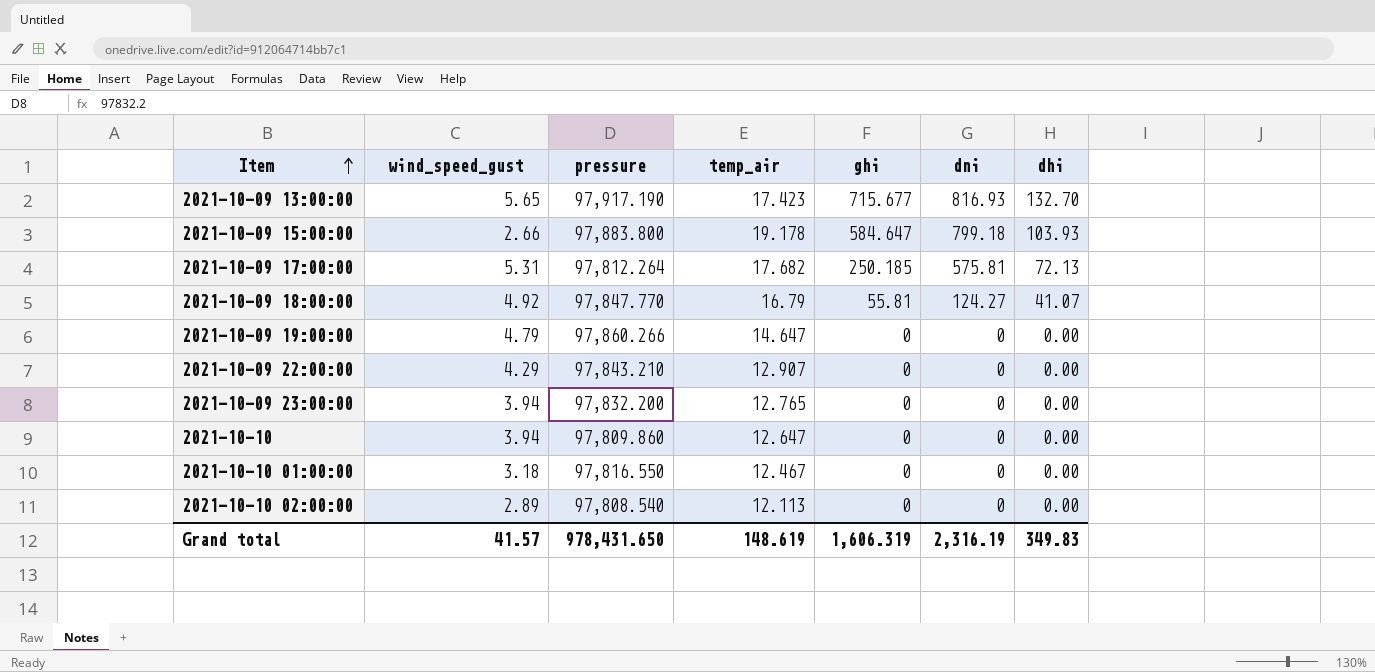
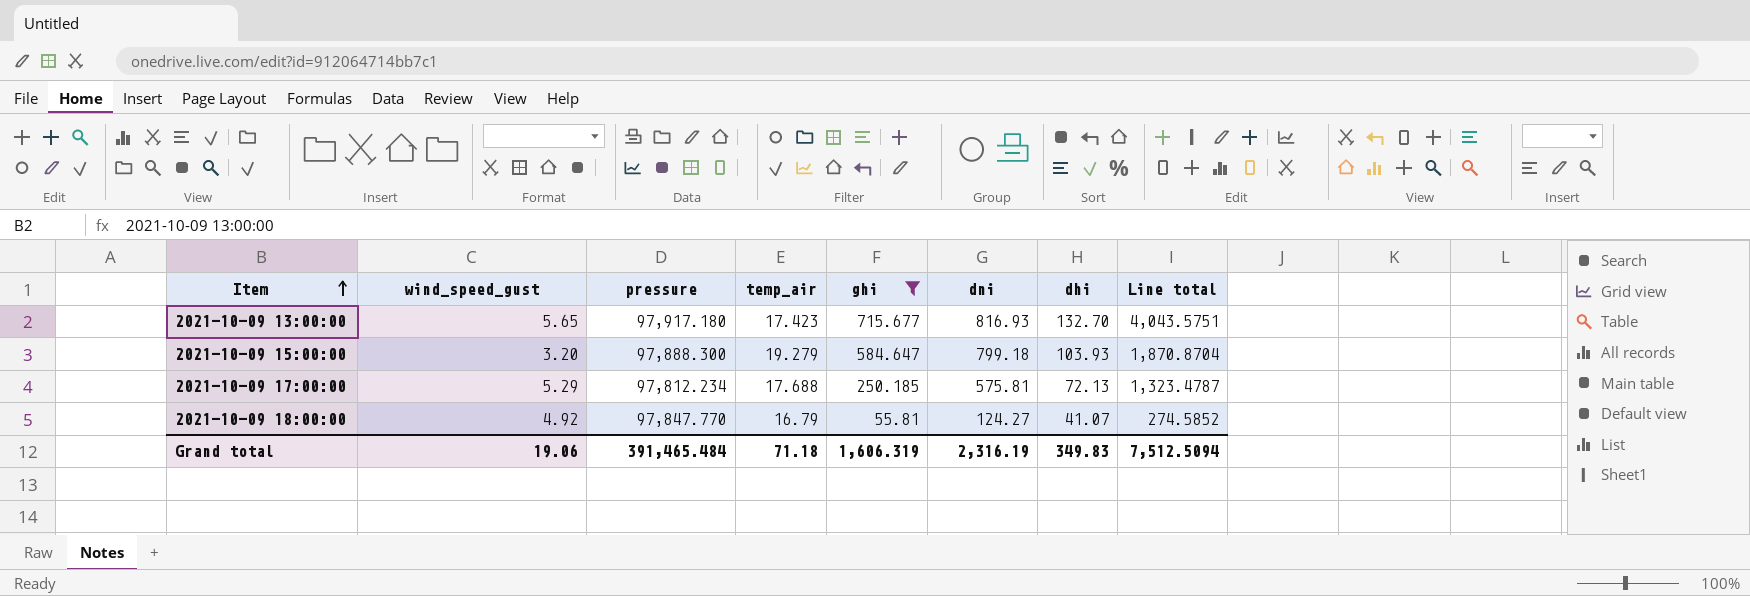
filter: none -> ghi != 0
column Line total | formula: none -> [wind_speed_gust] * [ghi]
2021-10-09 13:00:00 | pressure: 97,917.190 -> 97,917.180
2021-10-09 15:00:00 | wind_speed_gust: 2.66 -> 3.20
2021-10-09 15:00:00 | pressure: 97,883.800 -> 97,888.300
2021-10-09 15:00:00 | temp_air: 19.178 -> 19.279
2021-10-09 17:00:00 | wind_speed_gust: 5.31 -> 5.29
2021-10-09 17:00:00 | pressure: 97,812.264 -> 97,812.234
2021-10-09 17:00:00 | temp_air: 17.682 -> 17.688
Grand total | wind_speed_gust: 41.57 -> 19.06
Grand total | pressure: 978,431.650 -> 391,465.484
Grand total | temp_air: 148.619 -> 71.18

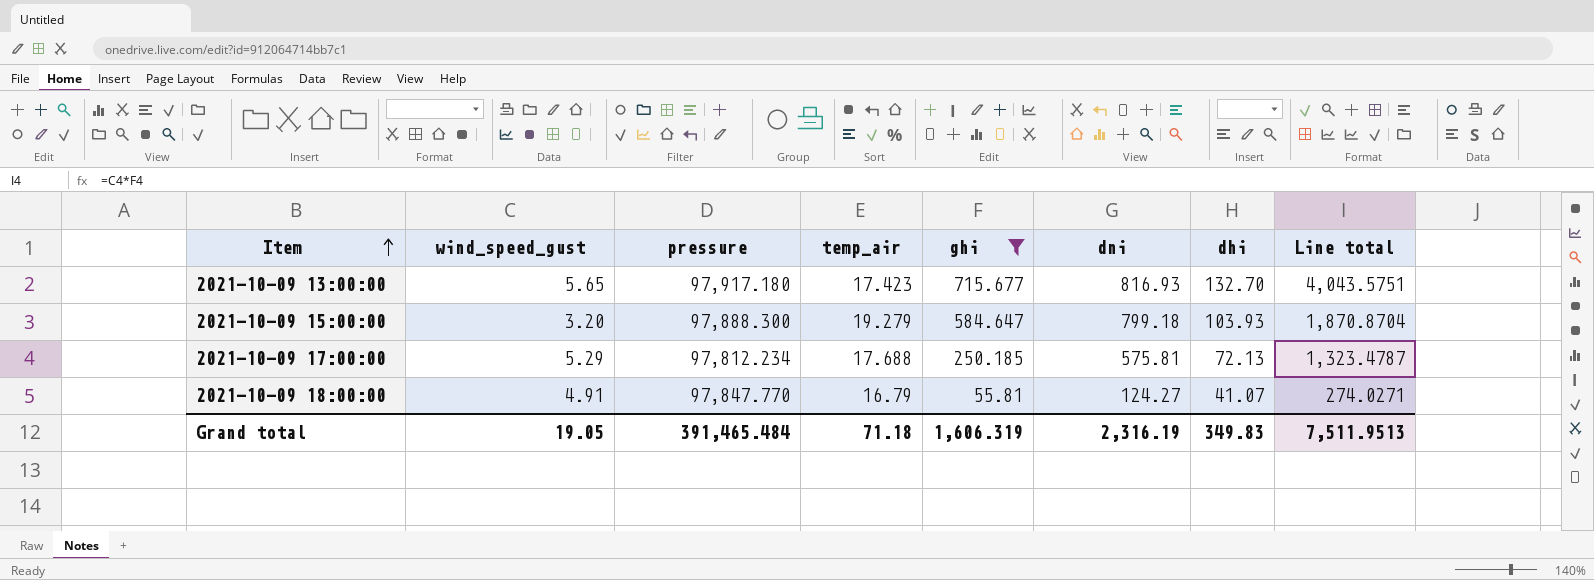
2021-10-09 18:00:00 | wind_speed_gust: 4.92 -> 4.91
2021-10-09 18:00:00 | Line total: 274.5852 -> 274.0271
Grand total | wind_speed_gust: 19.06 -> 19.05
Grand total | Line total: 7,512.5094 -> 7,511.9513

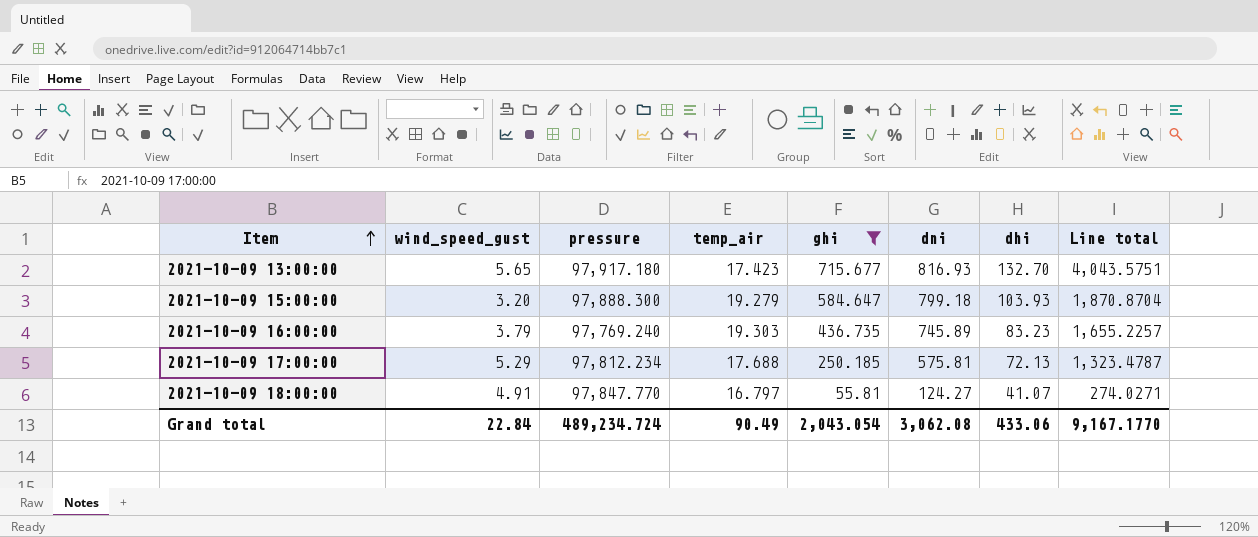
row 2021-10-09 16:00:00: none -> 3.79 | 97,769.240 | 19.303 | 436.735 | 745.89 | 83.23 | 1,655.2257
2021-10-09 18:00:00 | temp_air: 16.79 -> 16.797
Grand total | wind_speed_gust: 19.05 -> 22.84
Grand total | pressure: 391,465.484 -> 489,234.724
Grand total | temp_air: 71.18 -> 90.49
Grand total | ghi: 1,606.319 -> 2,043.054
Grand total | dni: 2,316.19 -> 3,062.08
Grand total | dhi: 349.83 -> 433.06
Grand total | Line total: 7,511.9513 -> 9,167.1770

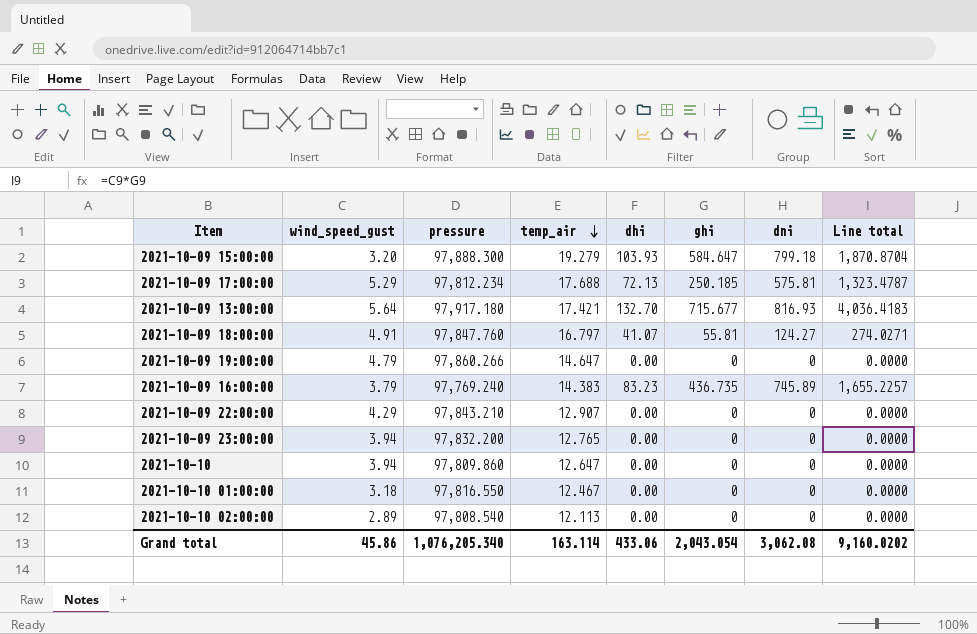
filter: ghi != 0 -> none
row order: Item ascending -> temp_air descending
column dhi | position: 7 -> 5
2021-10-09 13:00:00 | wind_speed_gust: 5.65 -> 5.64
2021-10-09 13:00:00 | temp_air: 17.423 -> 17.421
2021-10-09 13:00:00 | Line total: 4,043.5751 -> 4,036.4183
2021-10-09 18:00:00 | pressure: 97,847.770 -> 97,847.760
2021-10-09 16:00:00 | temp_air: 19.303 -> 14.383
Grand total | wind_speed_gust: 22.84 -> 45.86
Grand total | pressure: 489,234.724 -> 1,076,205.340
Grand total | temp_air: 90.49 -> 163.114
Grand total | Line total: 9,167.1770 -> 9,160.0202

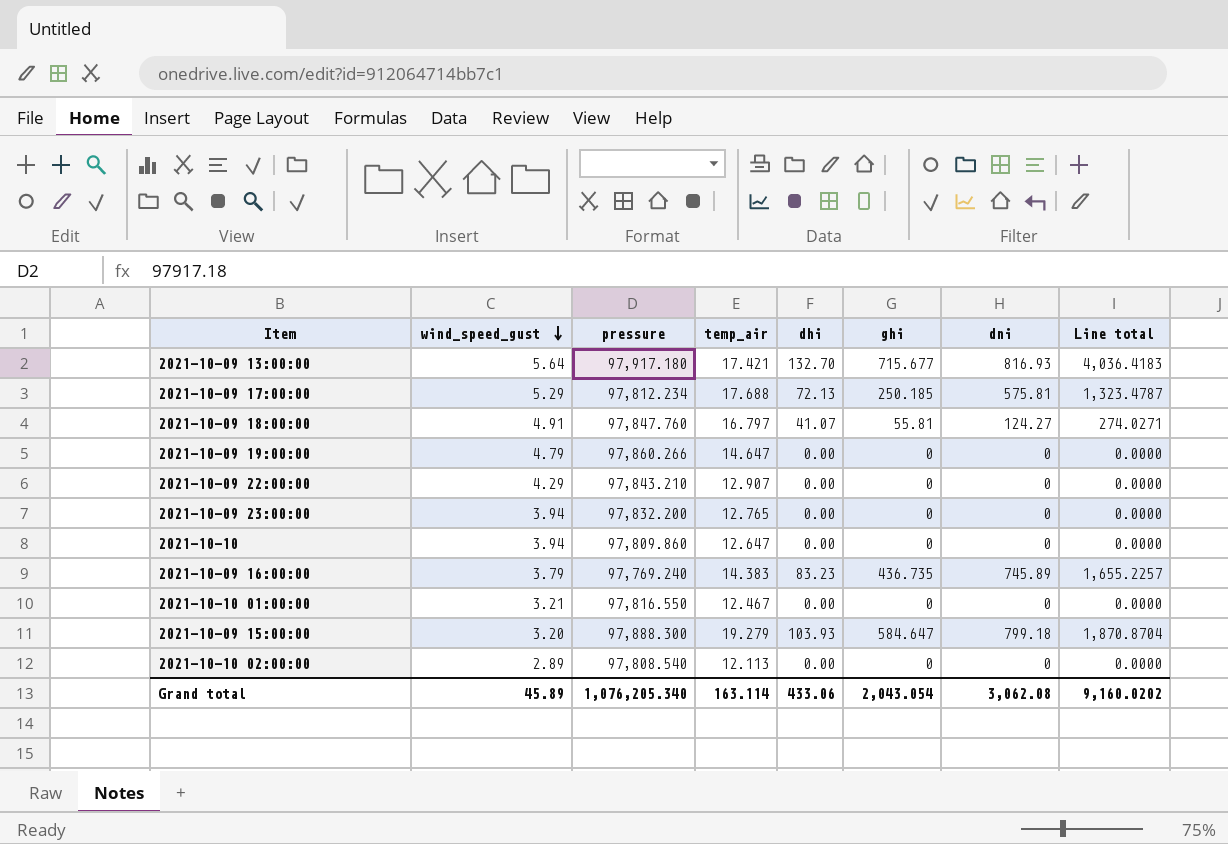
row order: temp_air descending -> wind_speed_gust descending
2021-10-10 01:00:00 | wind_speed_gust: 3.18 -> 3.21
Grand total | wind_speed_gust: 45.86 -> 45.89

